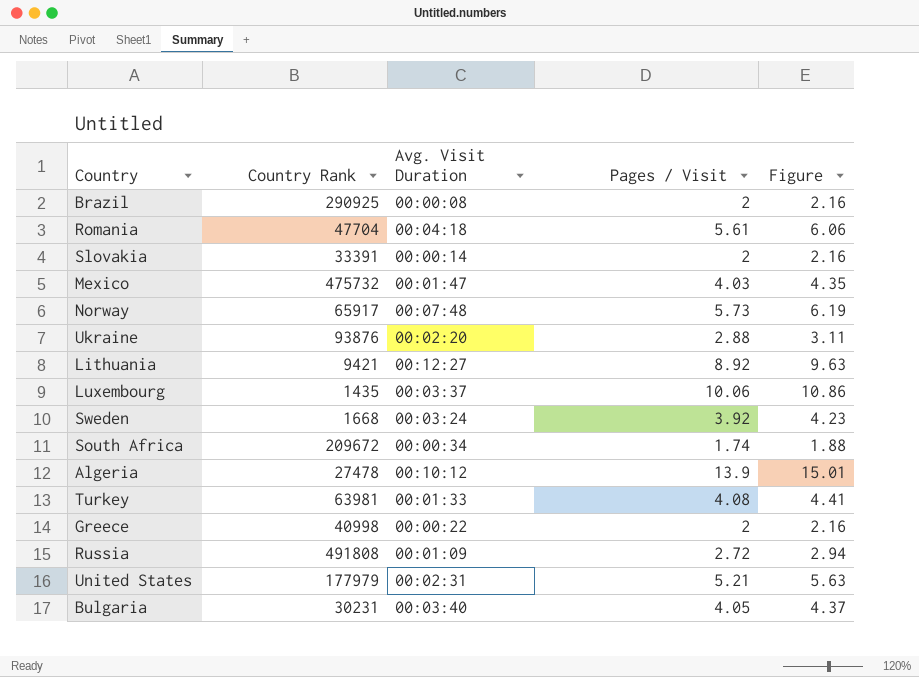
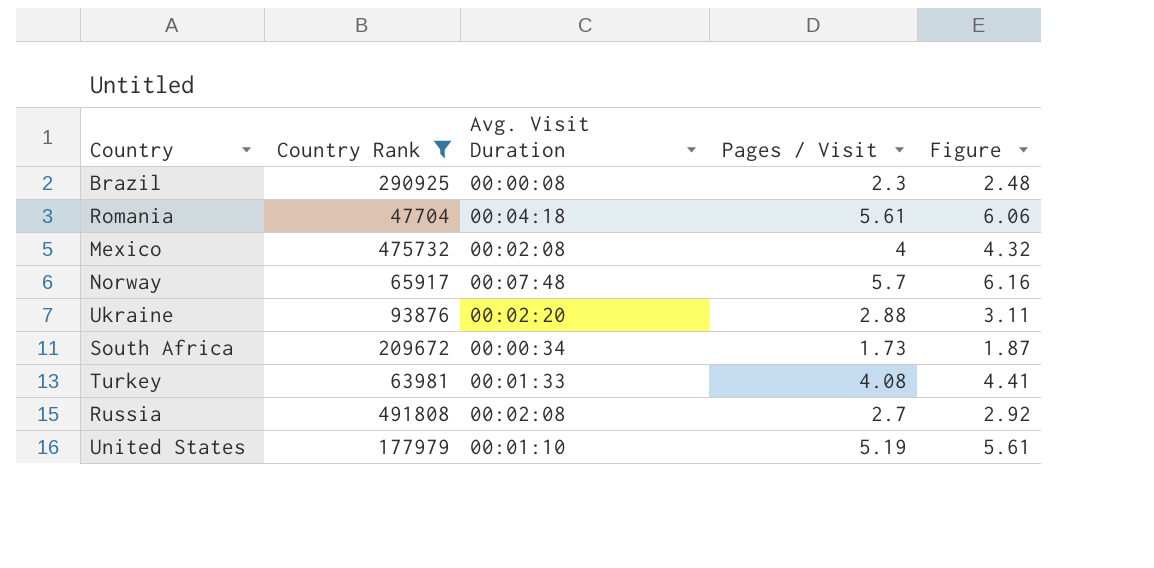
filter: none -> Country Rank >= 47704
Brazil | Pages / Visit: 2 -> 2.3
Brazil | Figure: 2.16 -> 2.48
Mexico | Avg. Visit Duration: 00:01:47 -> 00:02:08
Mexico | Pages / Visit: 4.03 -> 4
Mexico | Figure: 4.35 -> 4.32
Norway | Pages / Visit: 5.73 -> 5.7
Norway | Figure: 6.19 -> 6.16
South Africa | Pages / Visit: 1.74 -> 1.73
South Africa | Figure: 1.88 -> 1.87
Russia | Avg. Visit Duration: 00:01:09 -> 00:02:08
Russia | Pages / Visit: 2.72 -> 2.7
Russia | Figure: 2.94 -> 2.92
United States | Avg. Visit Duration: 00:02:31 -> 00:01:10
United States | Pages / Visit: 5.21 -> 5.19
United States | Figure: 5.63 -> 5.61

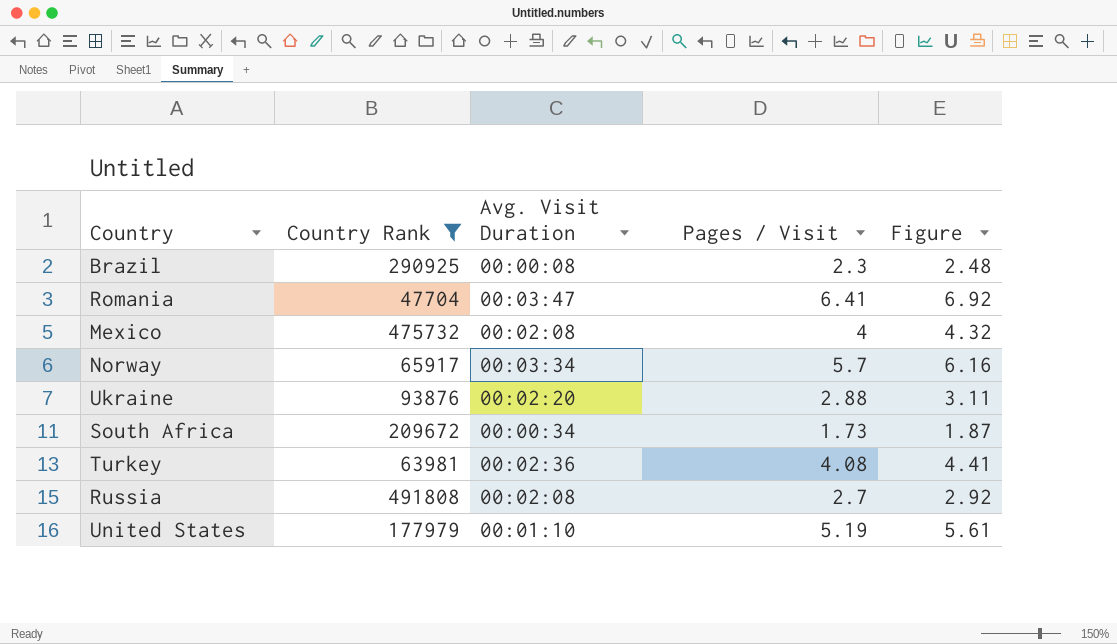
Romania | Avg. Visit Duration: 00:04:18 -> 00:03:47
Romania | Pages / Visit: 5.61 -> 6.41
Romania | Figure: 6.06 -> 6.92
Norway | Avg. Visit Duration: 00:07:48 -> 00:03:34
Turkey | Avg. Visit Duration: 00:01:33 -> 00:02:36

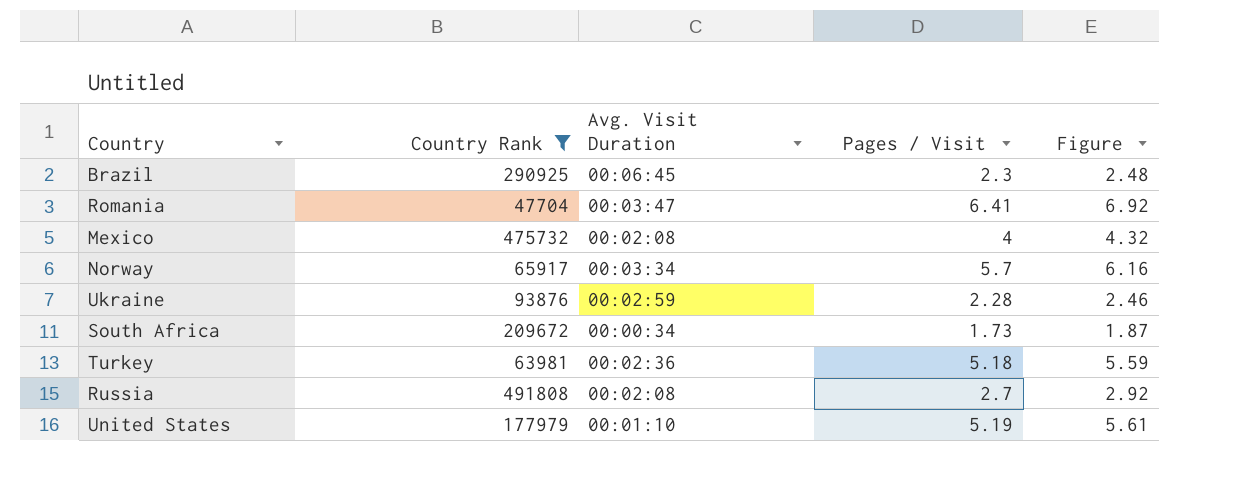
Brazil | Avg. Visit Duration: 00:00:08 -> 00:06:45
Ukraine | Avg. Visit Duration: 00:02:20 -> 00:02:59
Ukraine | Pages / Visit: 2.88 -> 2.28
Ukraine | Figure: 3.11 -> 2.46
Turkey | Pages / Visit: 4.08 -> 5.18
Turkey | Figure: 4.41 -> 5.59

